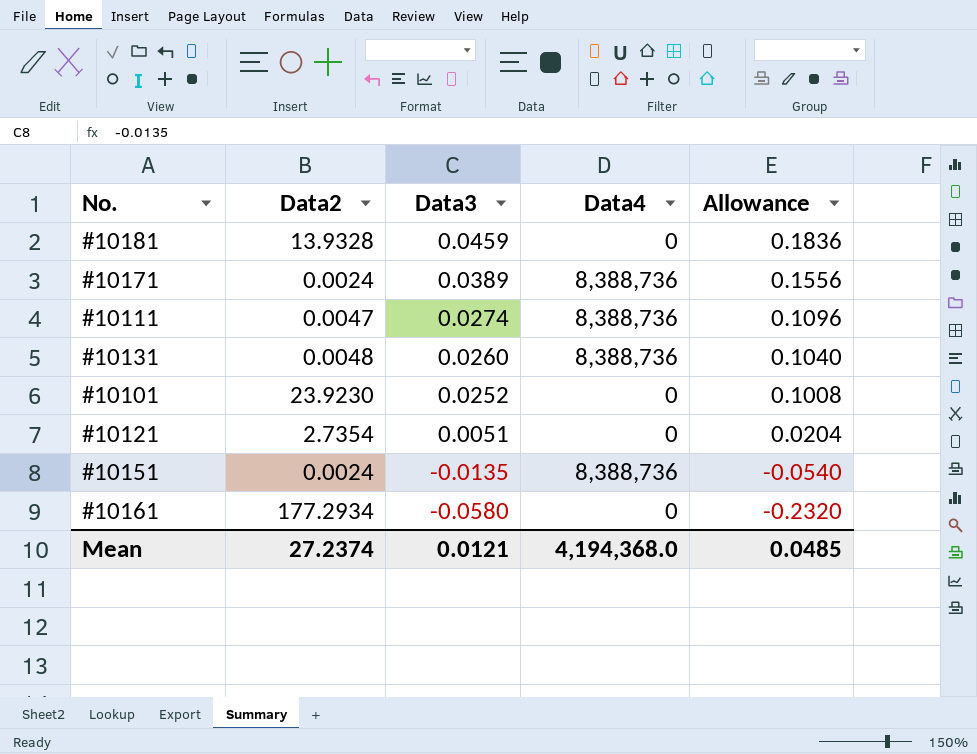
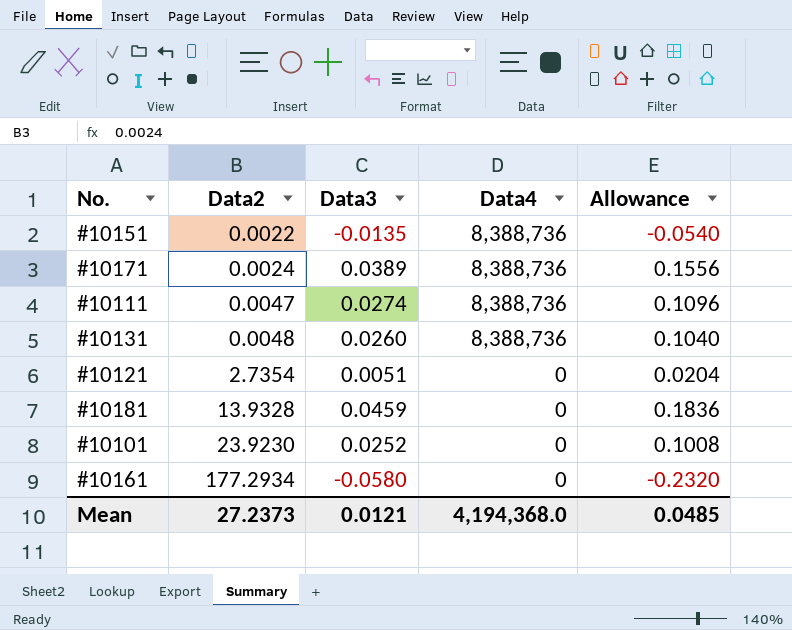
row order: Data3 descending -> Data2 ascending
#10151 | Data2: 0.0024 -> 0.0022
Mean | Data2: 27.2374 -> 27.2373

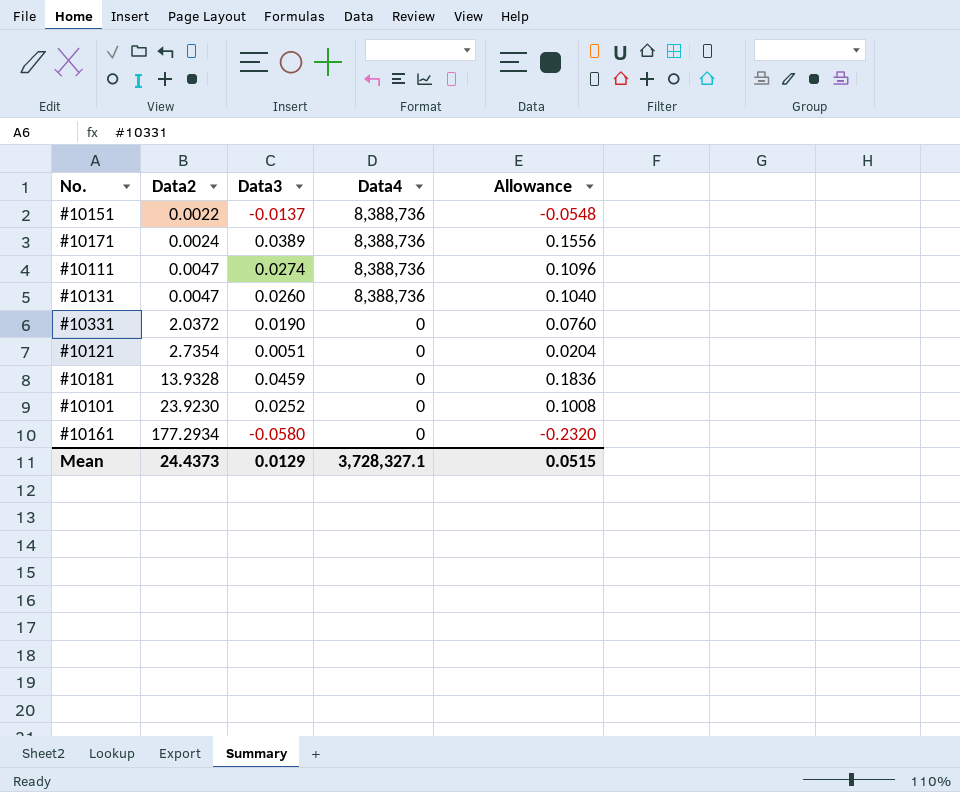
#10151 | Data3: -0.0135 -> -0.0137
#10151 | Allowance: -0.0540 -> -0.0548
#10131 | Data2: 0.0048 -> 0.0047
row #10331: none -> 2.0372 | 0.0190 | 0 | 0.0760
Mean | Data2: 27.2373 -> 24.4373
Mean | Data3: 0.0121 -> 0.0129
Mean | Data4: 4,194,368.0 -> 3,728,327.1
Mean | Allowance: 0.0485 -> 0.0515

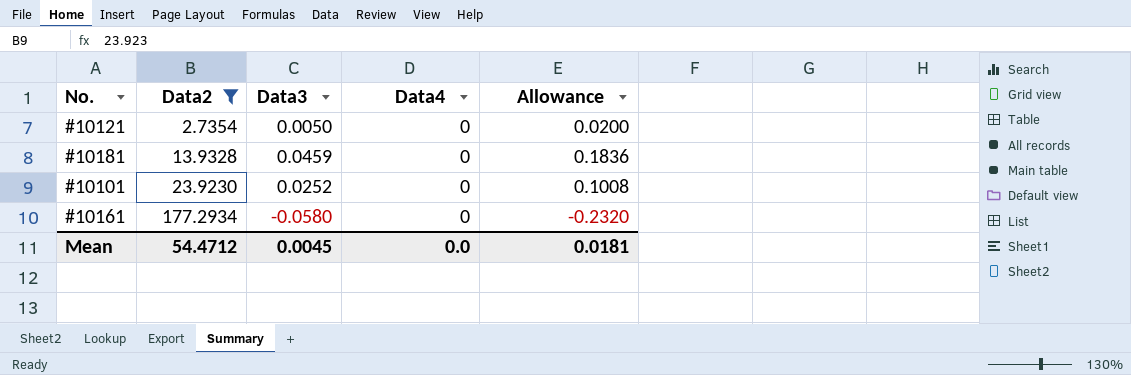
filter: none -> Data2 >= 2.7354
#10121 | Data3: 0.0051 -> 0.0050
#10121 | Allowance: 0.0204 -> 0.0200
Mean | Data2: 24.4373 -> 54.4712
Mean | Data3: 0.0129 -> 0.0045
Mean | Data4: 3,728,327.1 -> 0.0
Mean | Allowance: 0.0515 -> 0.0181

